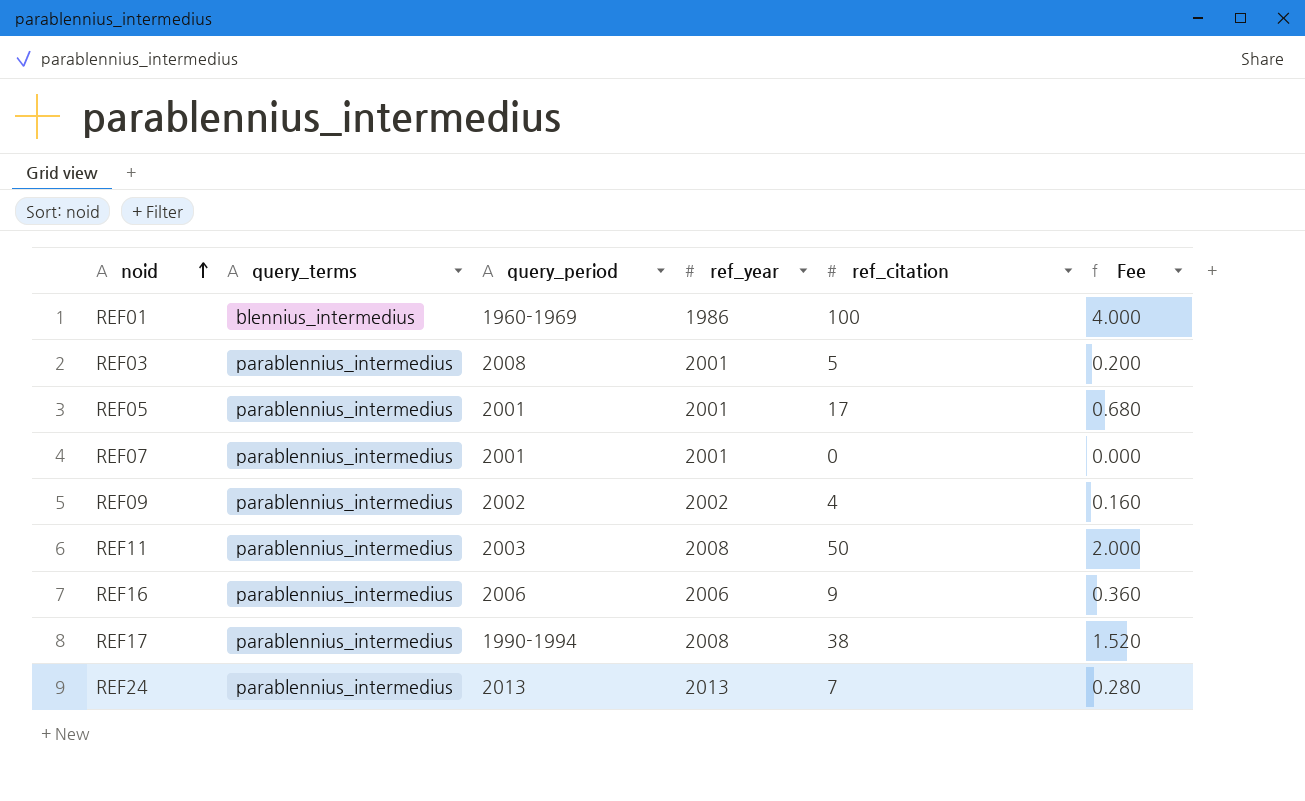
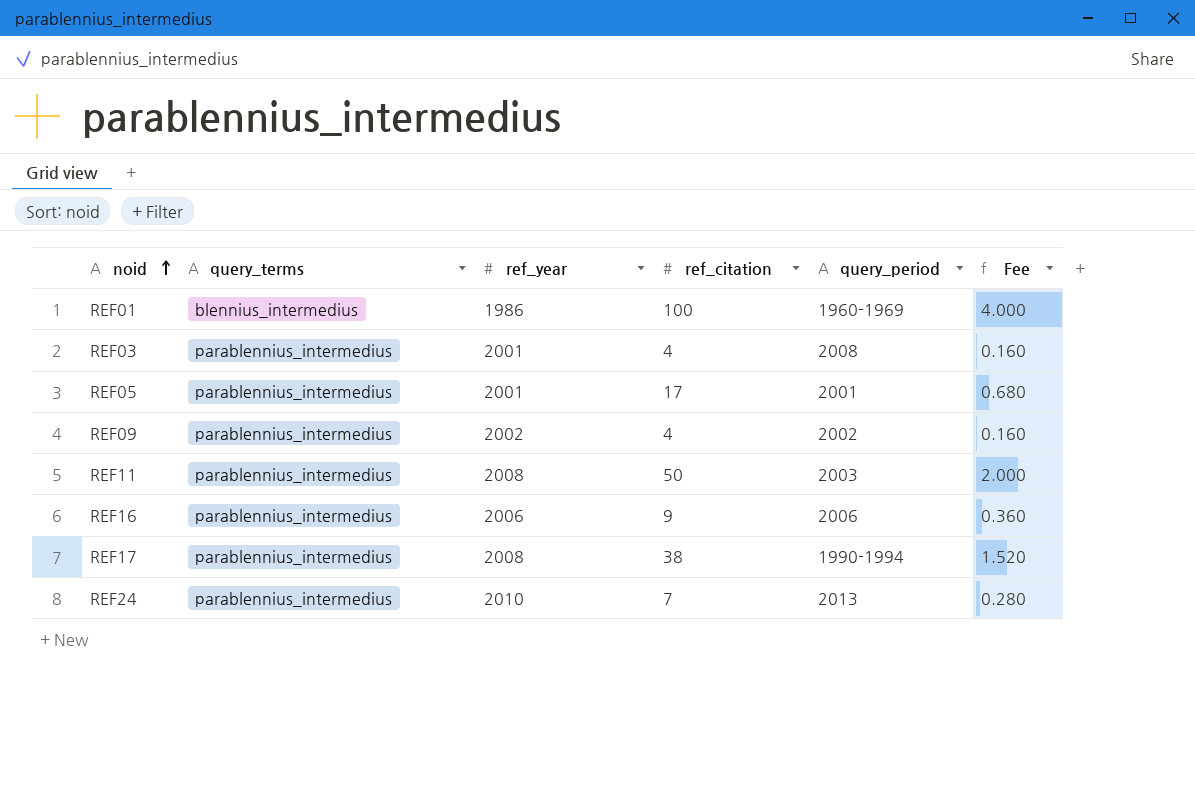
column query_period | position: 3 -> 5
row REF07: parablennius_intermedius | 2001 | 2001 | 0 | 0.000 -> none
REF03 | ref_citation: 5 -> 4
REF03 | Fee: 0.200 -> 0.160
REF24 | ref_year: 2013 -> 2010

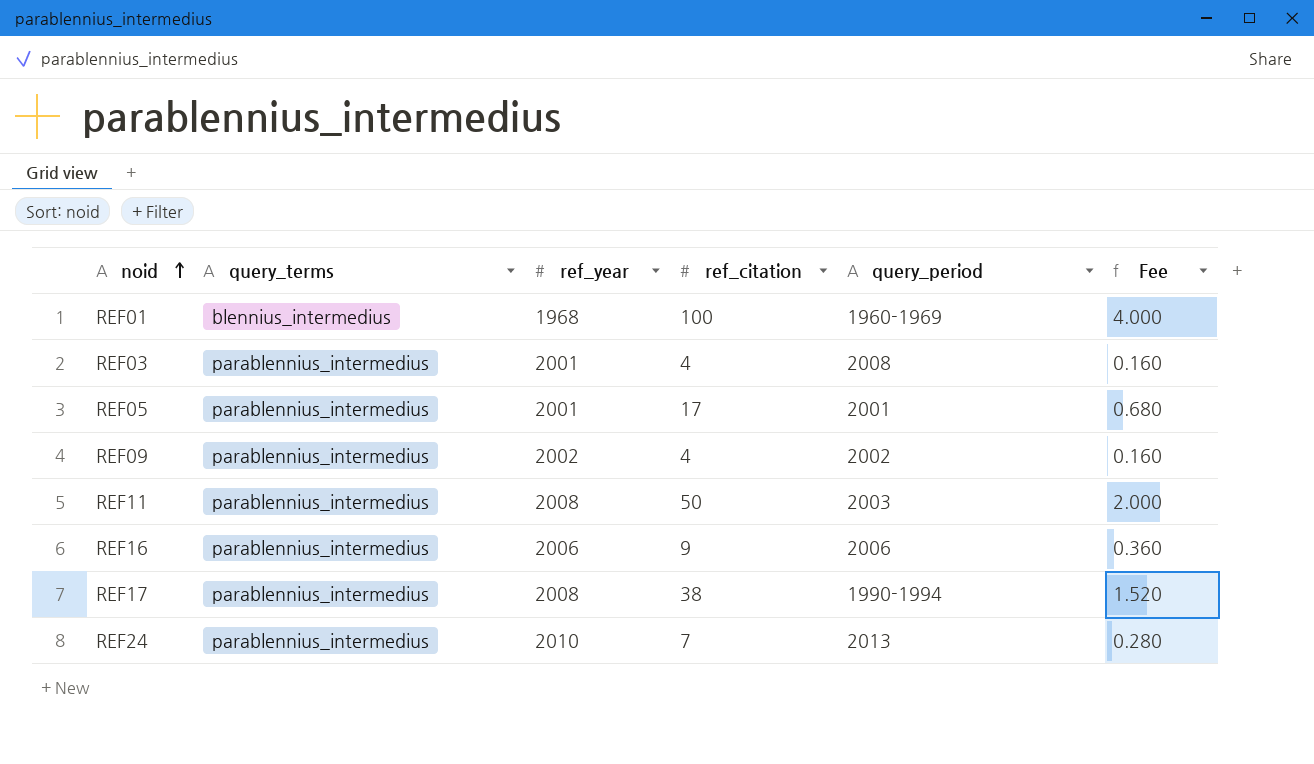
REF01 | ref_year: 1986 -> 1968

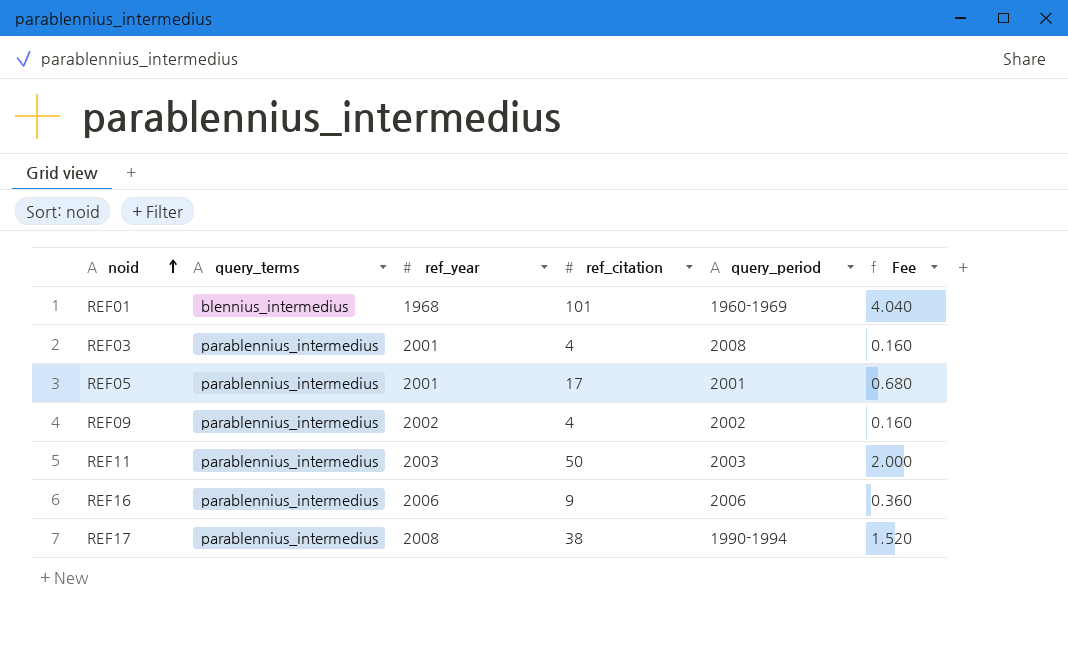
row REF24: parablennius_intermedius | 2010 | 7 | 2013 | 0.280 -> none
REF01 | ref_citation: 100 -> 101
REF01 | Fee: 4.000 -> 4.040
REF11 | ref_year: 2008 -> 2003

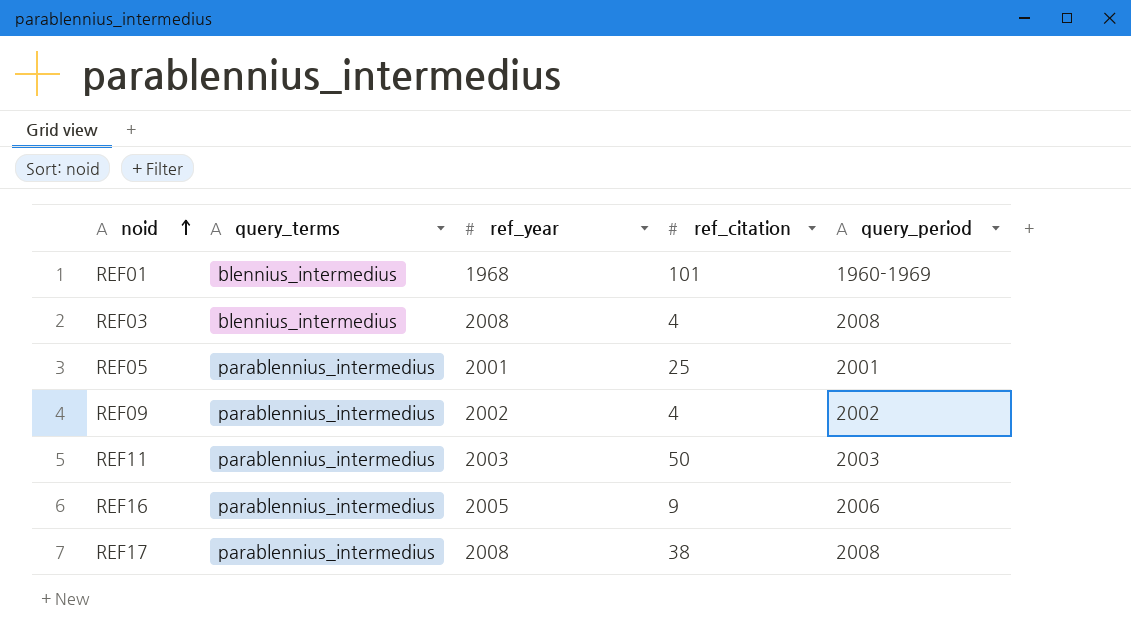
column Fee | formula: [ref_citation] * 0.04 -> none
REF03 | query_terms: parablennius_intermedius -> blennius_intermedius
REF03 | ref_year: 2001 -> 2008
REF05 | ref_citation: 17 -> 25
REF16 | ref_year: 2006 -> 2005
REF17 | query_period: 1990-1994 -> 2008

